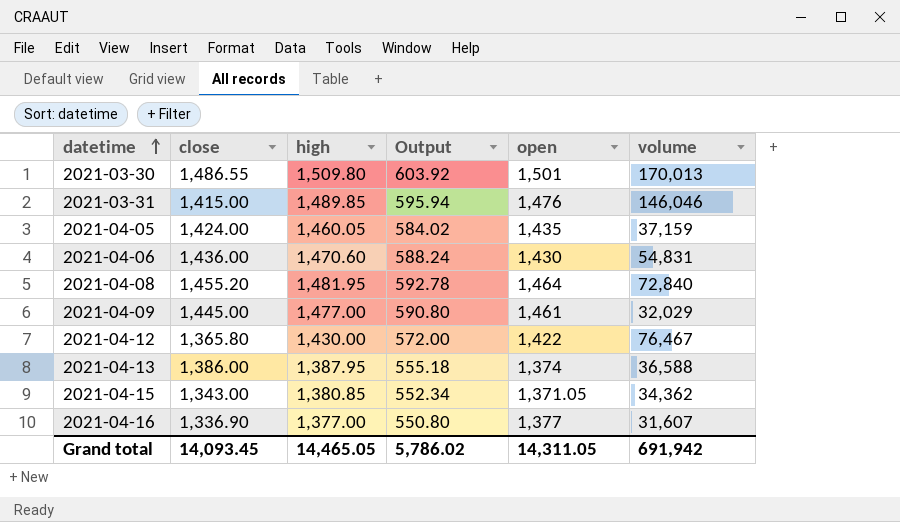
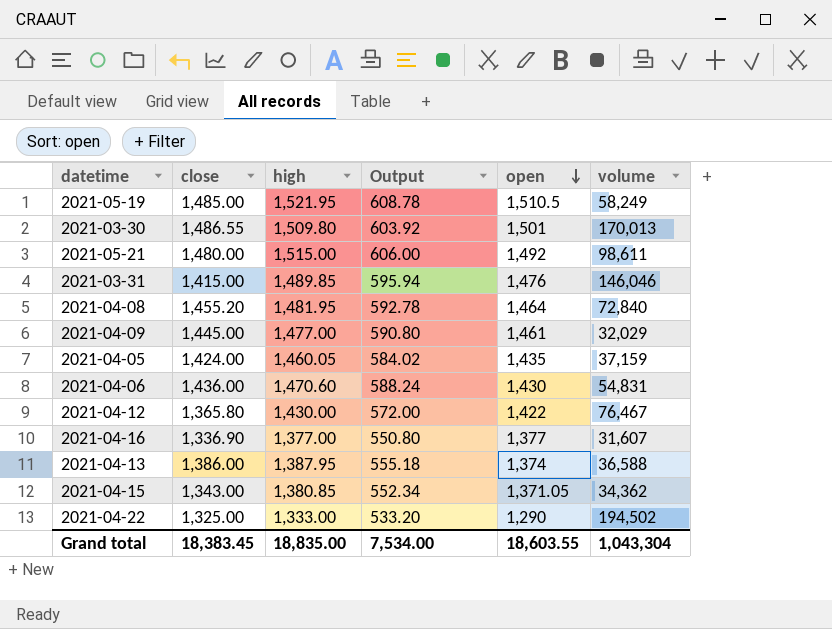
row order: datetime ascending -> open descending
row 2021-05-19: none -> 1,485.00 | 1,521.95 | 608.78 | 1,510.5 | 58,249
row 2021-05-21: none -> 1,480.00 | 1,515.00 | 606.00 | 1,492 | 98,611
row 2021-04-22: none -> 1,325.00 | 1,333.00 | 533.20 | 1,290 | 194,502
Grand total | close: 14,093.45 -> 18,383.45
Grand total | high: 14,465.05 -> 18,835.00
Grand total | Output: 5,786.02 -> 7,534.00
Grand total | open: 14,311.05 -> 18,603.55
Grand total | volume: 691,942 -> 1,043,304

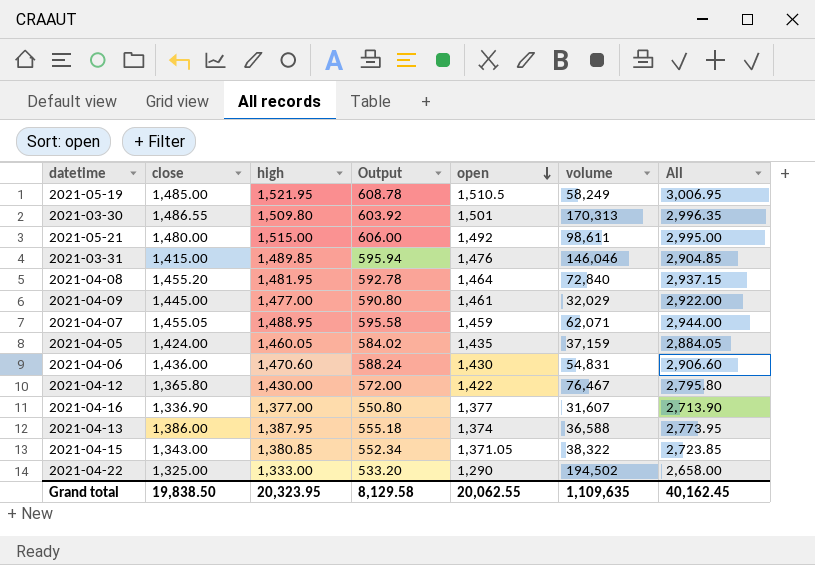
column All | formula: none -> [close] + [high]
2021-03-30 | volume: 170,013 -> 170,313
row 2021-04-07: none -> 1,455.05 | 1,488.95 | 595.58 | 1,459 | 62,071 | 2,944.00
2021-04-15 | volume: 34,362 -> 38,322
Grand total | close: 18,383.45 -> 19,838.50
Grand total | high: 18,835.00 -> 20,323.95
Grand total | Output: 7,534.00 -> 8,129.58
Grand total | open: 18,603.55 -> 20,062.55
Grand total | volume: 1,043,304 -> 1,109,635

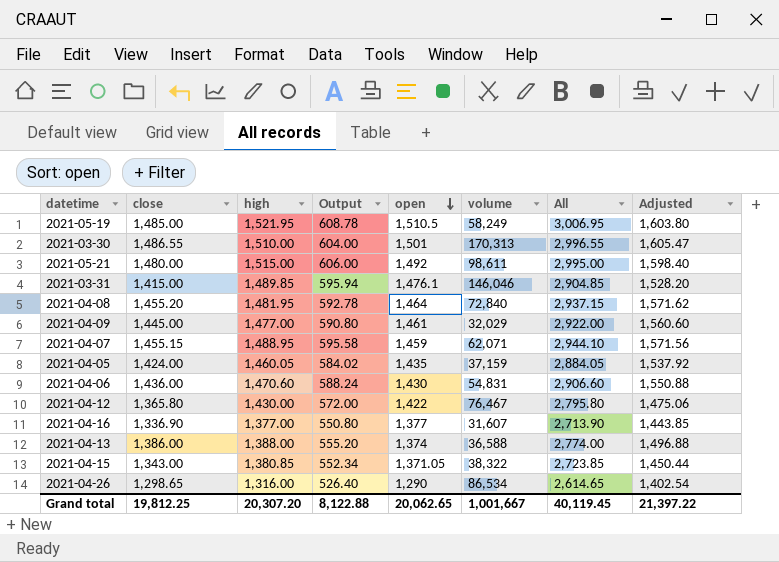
column Adjusted | formula: none -> [close] * 1.08
row 2021-04-22: 1,325.00 | 1,333.00 | 533.20 | 1,290 | 194,502 | 2,658.00 -> none
2021-03-30 | high: 1,509.80 -> 1,510.00
2021-03-30 | Output: 603.92 -> 604.00
2021-03-30 | All: 2,996.35 -> 2,996.55
2021-03-31 | open: 1,476 -> 1,476.1
2021-04-07 | close: 1,455.05 -> 1,455.15
2021-04-07 | All: 2,944.00 -> 2,944.10
2021-04-13 | high: 1,387.95 -> 1,388.00
2021-04-13 | Output: 555.18 -> 555.20
2021-04-13 | All: 2,773.95 -> 2,774.00
row 2021-04-26: none -> 1,298.65 | 1,316.00 | 526.40 | 1,290 | 86,534 | 2,614.65 | 1,402.54
Grand total | close: 19,838.50 -> 19,812.25
Grand total | high: 20,323.95 -> 20,307.20
Grand total | Output: 8,129.58 -> 8,122.88
Grand total | open: 20,062.55 -> 20,062.65
Grand total | volume: 1,109,635 -> 1,001,667
Grand total | All: 40,162.45 -> 40,119.45

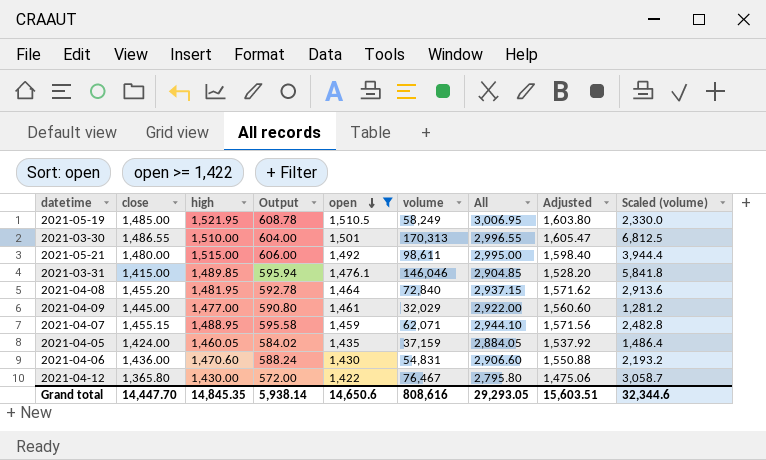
filter: none -> open >= 1,422
column Scaled (volume) | formula: none -> [volume] * 0.04
Grand total | close: 19,812.25 -> 14,447.70
Grand total | high: 20,307.20 -> 14,845.35
Grand total | Output: 8,122.88 -> 5,938.14
Grand total | open: 20,062.65 -> 14,650.6
Grand total | volume: 1,001,667 -> 808,616
Grand total | All: 40,119.45 -> 29,293.05
Grand total | Adjusted: 21,397.22 -> 15,603.51

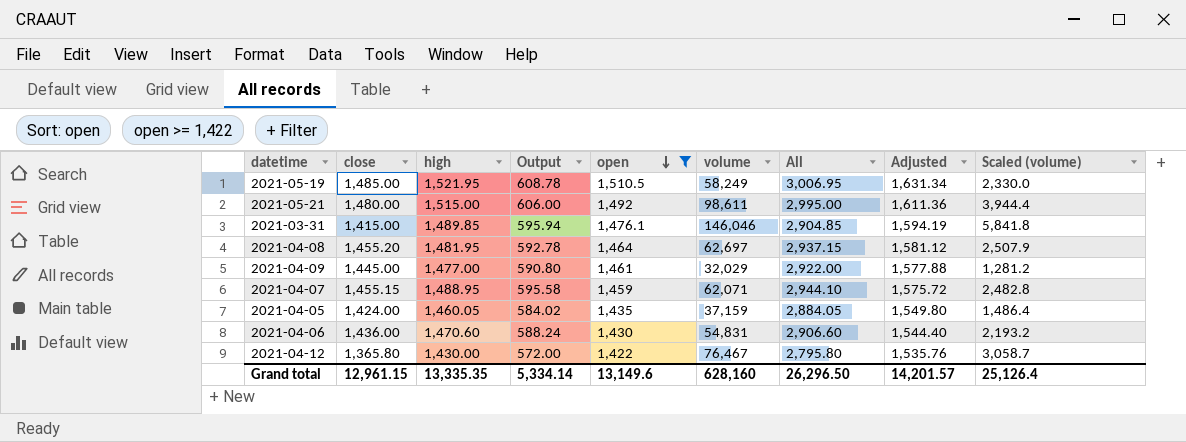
column Adjusted | formula: [close] * 1.08 -> [open] * 1.08
row 2021-03-30: 1,486.55 | 1,510.00 | 604.00 | 1,501 | 170,313 | 2,996.55 | 1,605.47 | 6,812.5 -> none
2021-04-08 | volume: 72,840 -> 62,697
2021-04-08 | Scaled (volume): 2,913.6 -> 2,507.9
Grand total | close: 14,447.70 -> 12,961.15
Grand total | high: 14,845.35 -> 13,335.35
Grand total | Output: 5,938.14 -> 5,334.14
Grand total | open: 14,650.6 -> 13,149.6
Grand total | volume: 808,616 -> 628,160
Grand total | All: 29,293.05 -> 26,296.50
Grand total | Adjusted: 15,603.51 -> 14,201.57
Grand total | Scaled (volume): 32,344.6 -> 25,126.4

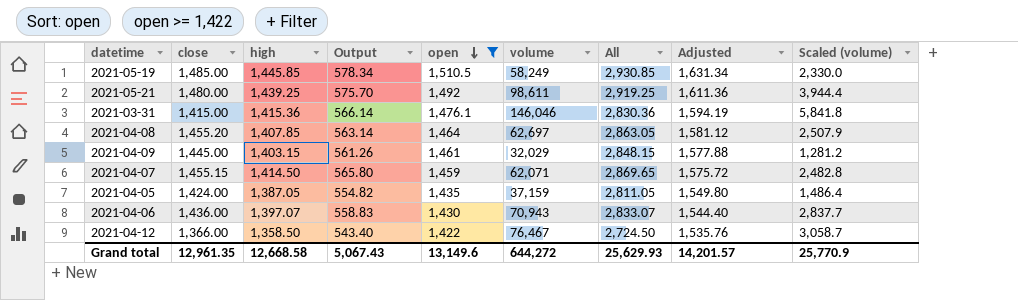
2021-05-19 | high: 1,521.95 -> 1,445.85
2021-05-19 | Output: 608.78 -> 578.34
2021-05-19 | All: 3,006.95 -> 2,930.85
2021-05-21 | high: 1,515.00 -> 1,439.25
2021-05-21 | Output: 606.00 -> 575.70
2021-05-21 | All: 2,995.00 -> 2,919.25
2021-03-31 | high: 1,489.85 -> 1,415.36
2021-03-31 | Output: 595.94 -> 566.14
2021-03-31 | All: 2,904.85 -> 2,830.36
2021-04-08 | high: 1,481.95 -> 1,407.85
2021-04-08 | Output: 592.78 -> 563.14
2021-04-08 | All: 2,937.15 -> 2,863.05
2021-04-09 | high: 1,477.00 -> 1,403.15
2021-04-09 | Output: 590.80 -> 561.26
2021-04-09 | All: 2,922.00 -> 2,848.15
2021-04-07 | high: 1,488.95 -> 1,414.50
2021-04-07 | Output: 595.58 -> 565.80
2021-04-07 | All: 2,944.10 -> 2,869.65
2021-04-05 | high: 1,460.05 -> 1,387.05
2021-04-05 | Output: 584.02 -> 554.82
2021-04-05 | All: 2,884.05 -> 2,811.05
2021-04-06 | high: 1,470.60 -> 1,397.07
2021-04-06 | Output: 588.24 -> 558.83
2021-04-06 | volume: 54,831 -> 70,943
2021-04-06 | All: 2,906.60 -> 2,833.07
2021-04-06 | Scaled (volume): 2,193.2 -> 2,837.7
2021-04-12 | close: 1,365.80 -> 1,366.00
2021-04-12 | high: 1,430.00 -> 1,358.50
2021-04-12 | Output: 572.00 -> 543.40
2021-04-12 | All: 2,795.80 -> 2,724.50
Grand total | close: 12,961.15 -> 12,961.35
Grand total | high: 13,335.35 -> 12,668.58
Grand total | Output: 5,334.14 -> 5,067.43
Grand total | volume: 628,160 -> 644,272
Grand total | All: 26,296.50 -> 25,629.93
Grand total | Scaled (volume): 25,126.4 -> 25,770.9

